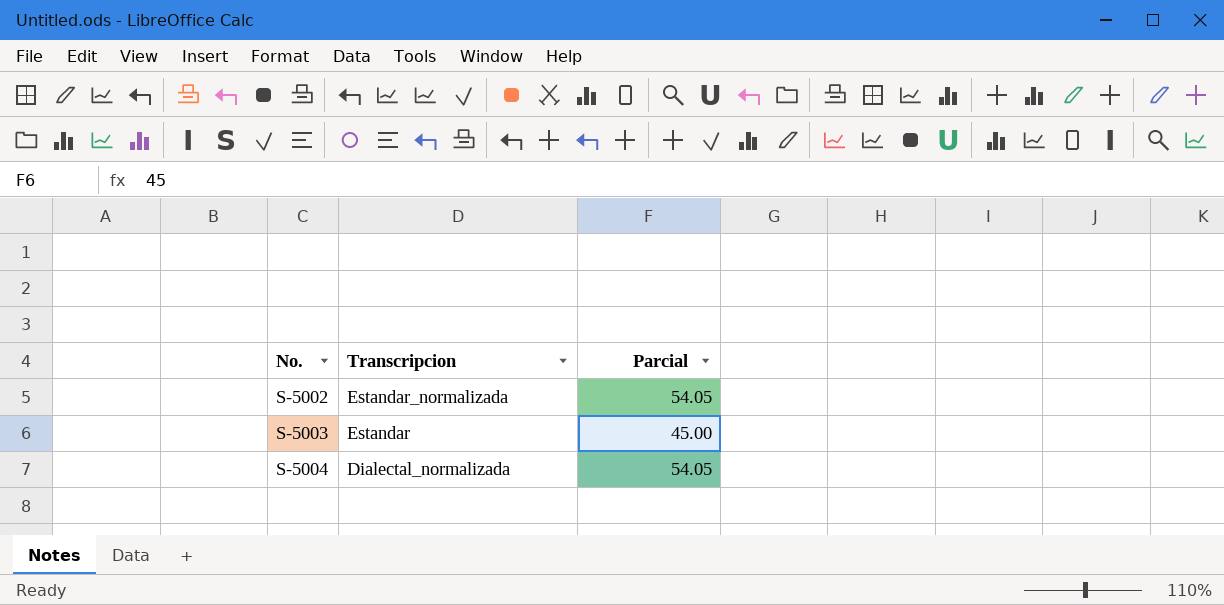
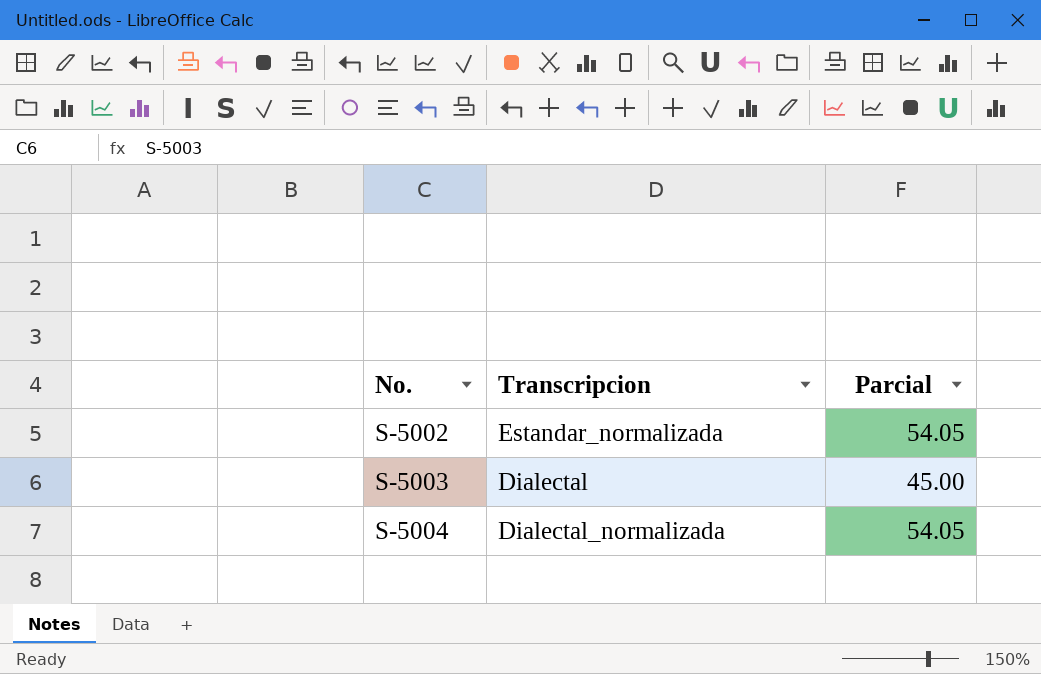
S-5003 | Transcripcion: Estandar -> Dialectal

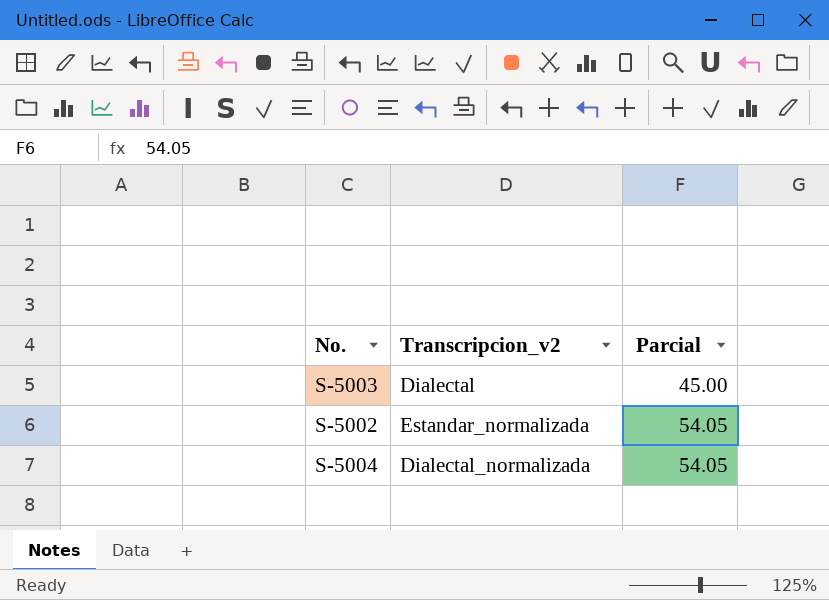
row order: No. ascending -> Parcial ascending
column name: Transcripcion -> Transcripcion_v2

